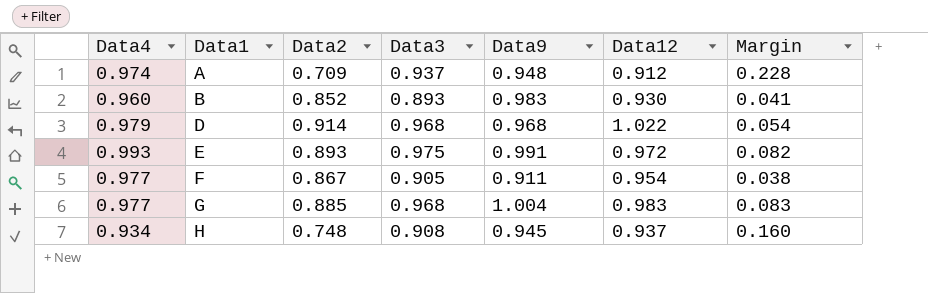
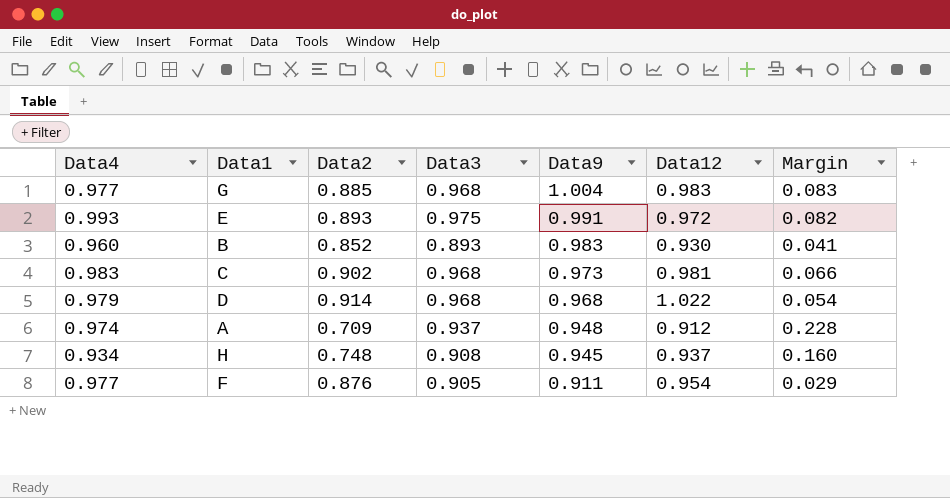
row order: Data1 ascending -> Data9 descending
row C: none -> 0.983 | 0.902 | 0.968 | 0.973 | 0.981 | 0.066
F | Data2: 0.867 -> 0.876
F | Margin: 0.038 -> 0.029

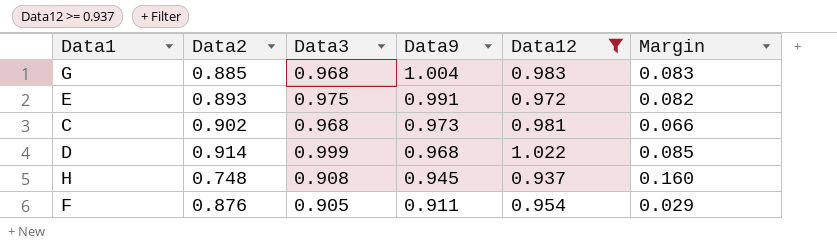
filter: none -> Data12 >= 0.937
column Data4 | position: 1 -> none
D | Data3: 0.968 -> 0.999
D | Margin: 0.054 -> 0.085

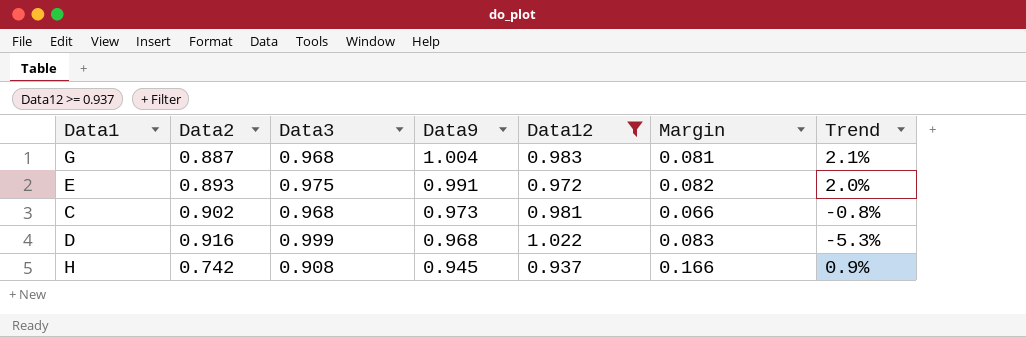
column Trend | formula: none -> ([Data9] - [Data12]) / [Data12]
row F: 0.876 | 0.905 | 0.911 | 0.954 | 0.029 -> none
G | Data2: 0.885 -> 0.887
G | Margin: 0.083 -> 0.081
D | Data2: 0.914 -> 0.916
D | Margin: 0.085 -> 0.083
H | Data2: 0.748 -> 0.742
H | Margin: 0.160 -> 0.166

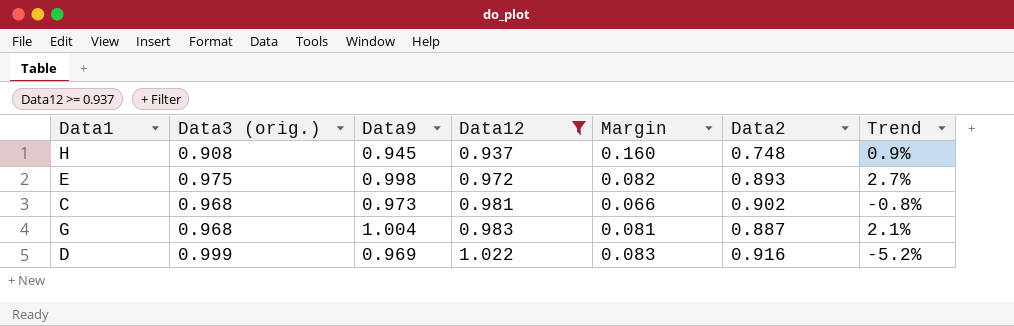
row order: Data9 descending -> Data12 ascending
column name: Data3 -> Data3 (orig.)
column Data2 | position: 2 -> 6
H | Margin: 0.166 -> 0.160
H | Data2: 0.742 -> 0.748
E | Data9: 0.991 -> 0.998
E | Trend: 2.0% -> 2.7%
D | Data9: 0.968 -> 0.969
D | Trend: -5.3% -> -5.2%

